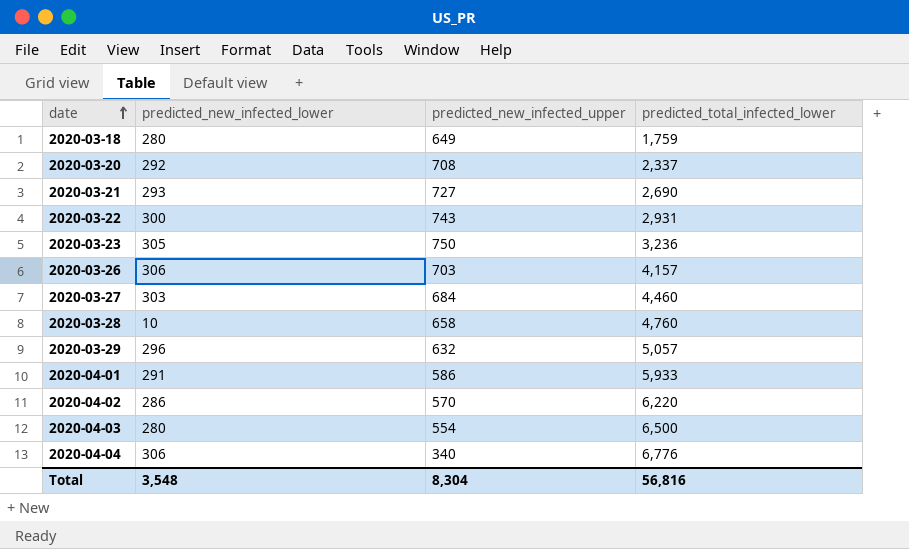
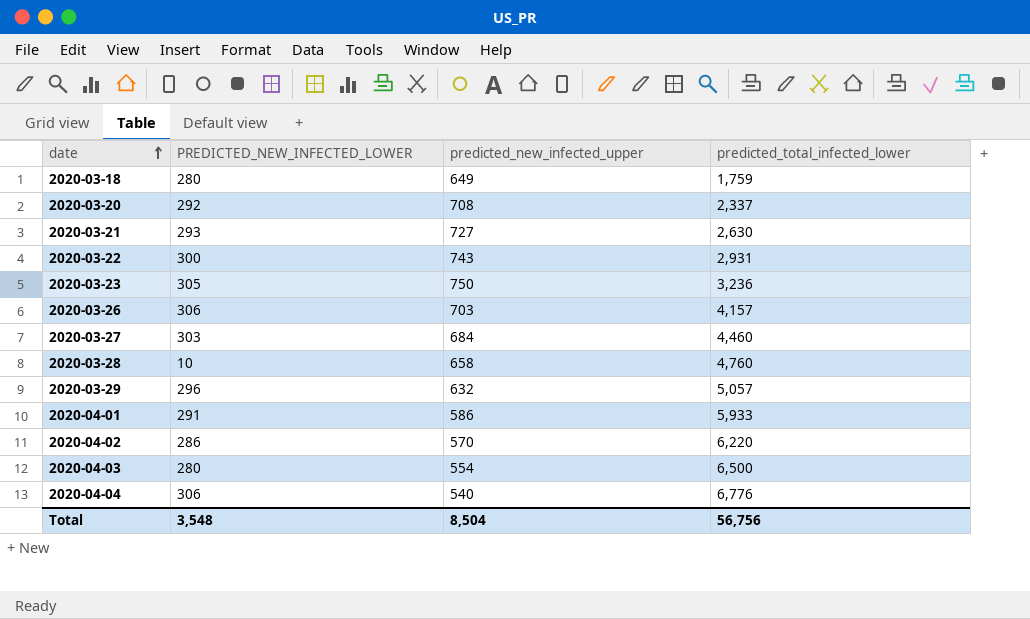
column name: predicted_new_infected_lower -> PREDICTED_NEW_INFECTED_LOWER
2020-03-21 | predicted_total_infected_lower: 2,690 -> 2,630
2020-04-04 | predicted_new_infected_upper: 340 -> 540
Total | predicted_new_infected_upper: 8,304 -> 8,504
Total | predicted_total_infected_lower: 56,816 -> 56,756

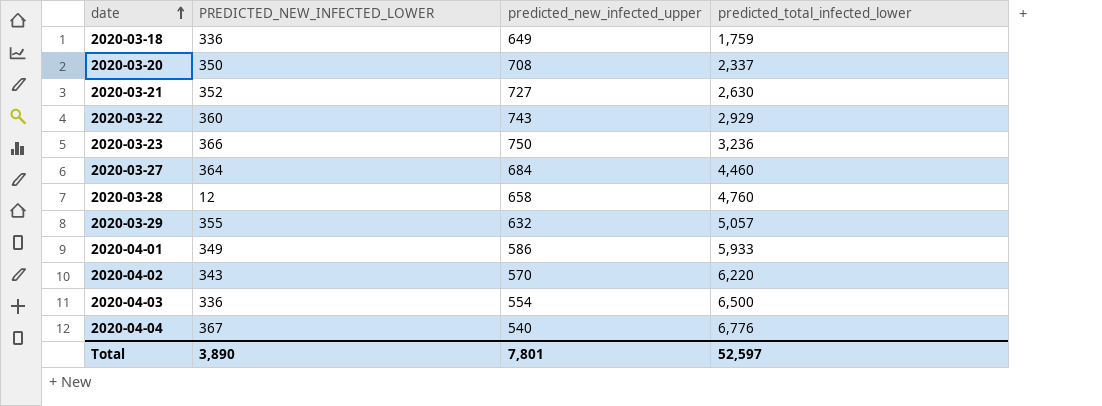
row 2020-03-26: 306 | 703 | 4,157 -> none
2020-03-18 | PREDICTED_NEW_INFECTED_LOWER: 280 -> 336
2020-03-20 | PREDICTED_NEW_INFECTED_LOWER: 292 -> 350
2020-03-21 | PREDICTED_NEW_INFECTED_LOWER: 293 -> 352
2020-03-22 | PREDICTED_NEW_INFECTED_LOWER: 300 -> 360
2020-03-22 | predicted_total_infected_lower: 2,931 -> 2,929
2020-03-23 | PREDICTED_NEW_INFECTED_LOWER: 305 -> 366
2020-03-27 | PREDICTED_NEW_INFECTED_LOWER: 303 -> 364
2020-03-28 | PREDICTED_NEW_INFECTED_LOWER: 10 -> 12
2020-03-29 | PREDICTED_NEW_INFECTED_LOWER: 296 -> 355
2020-04-01 | PREDICTED_NEW_INFECTED_LOWER: 291 -> 349
2020-04-02 | PREDICTED_NEW_INFECTED_LOWER: 286 -> 343
2020-04-03 | PREDICTED_NEW_INFECTED_LOWER: 280 -> 336
2020-04-04 | PREDICTED_NEW_INFECTED_LOWER: 306 -> 367
Total | PREDICTED_NEW_INFECTED_LOWER: 3,548 -> 3,890
Total | predicted_new_infected_upper: 8,504 -> 7,801
Total | predicted_total_infected_lower: 56,756 -> 52,597

